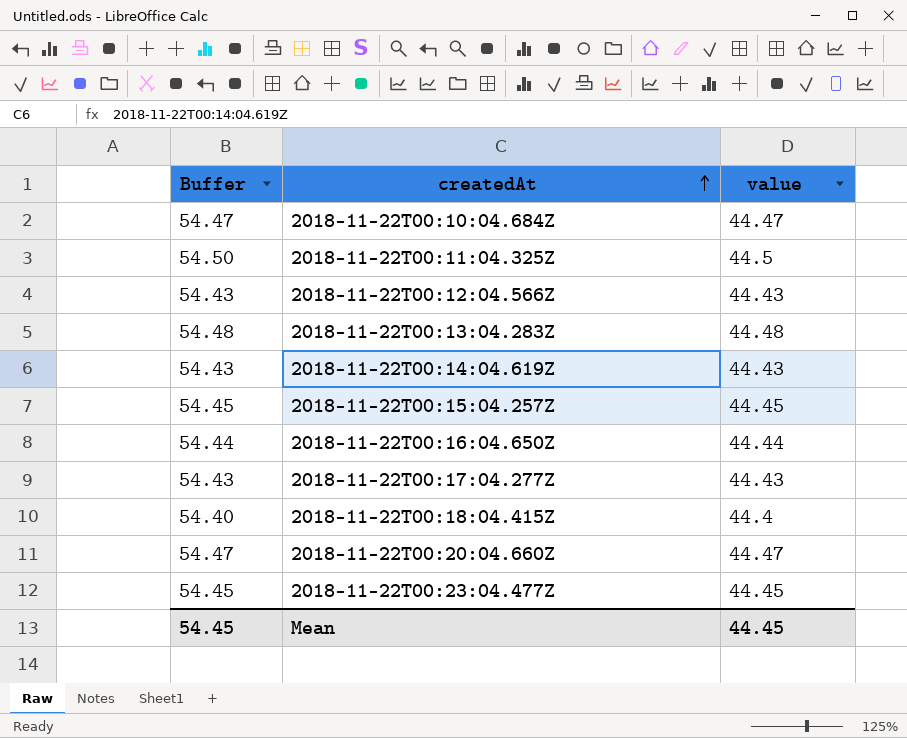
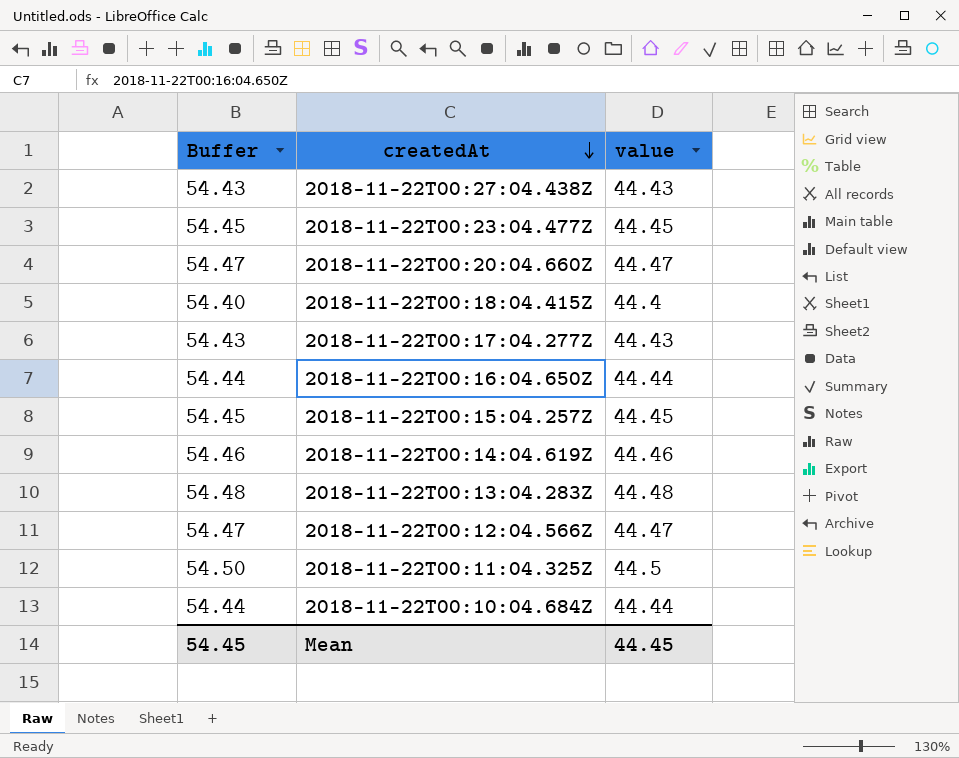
row order: createdAt ascending -> createdAt descending
row 2018-11-22T00:27:04.438Z: none -> 54.43 | 44.43
2018-11-22T00:14:04.619Z | Buffer: 54.43 -> 54.46
2018-11-22T00:14:04.619Z | value: 44.43 -> 44.46
2018-11-22T00:12:04.566Z | Buffer: 54.43 -> 54.47
2018-11-22T00:12:04.566Z | value: 44.43 -> 44.47
2018-11-22T00:10:04.684Z | Buffer: 54.47 -> 54.44
2018-11-22T00:10:04.684Z | value: 44.47 -> 44.44

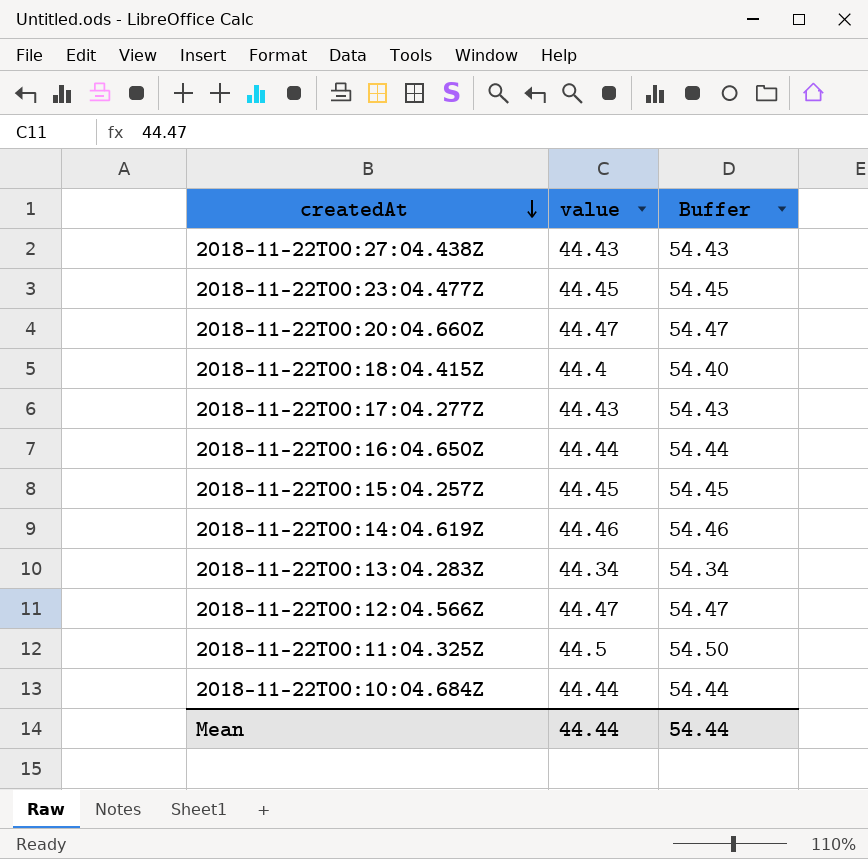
column Buffer | position: 1 -> 3
2018-11-22T00:13:04.283Z | value: 44.48 -> 44.34
2018-11-22T00:13:04.283Z | Buffer: 54.48 -> 54.34
Mean | value: 44.45 -> 44.44
Mean | Buffer: 54.45 -> 54.44

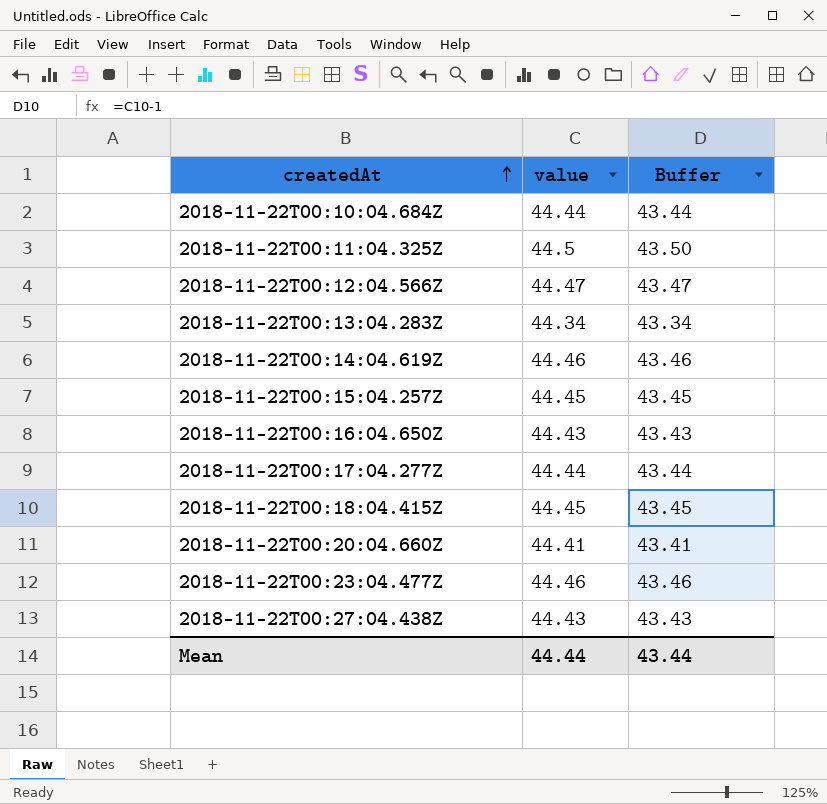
row order: createdAt descending -> createdAt ascending
column Buffer | formula: [value] + 10 -> [value] - 1
2018-11-22T00:16:04.650Z | value: 44.44 -> 44.43
2018-11-22T00:17:04.277Z | value: 44.43 -> 44.44
2018-11-22T00:18:04.415Z | value: 44.4 -> 44.45
2018-11-22T00:20:04.660Z | value: 44.47 -> 44.41
2018-11-22T00:23:04.477Z | value: 44.45 -> 44.46
Mean | Buffer: 54.44 -> 43.44

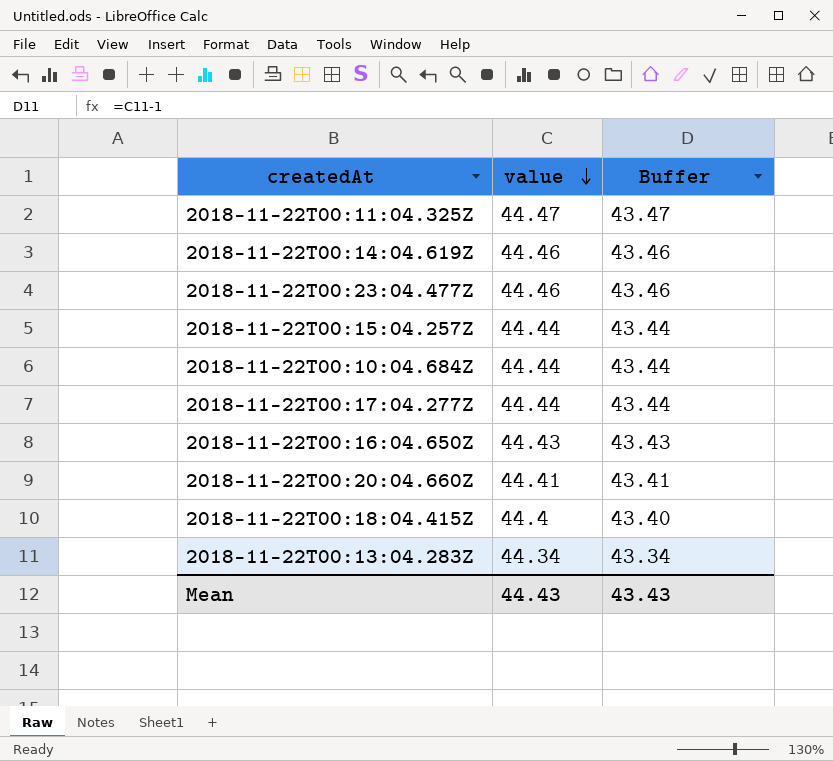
row order: createdAt ascending -> value descending
row 2018-11-22T00:12:04.566Z: 44.47 | 43.47 -> none
row 2018-11-22T00:27:04.438Z: 44.43 | 43.43 -> none
2018-11-22T00:11:04.325Z | value: 44.5 -> 44.47
2018-11-22T00:11:04.325Z | Buffer: 43.50 -> 43.47
2018-11-22T00:15:04.257Z | value: 44.45 -> 44.44
2018-11-22T00:15:04.257Z | Buffer: 43.45 -> 43.44
2018-11-22T00:18:04.415Z | value: 44.45 -> 44.4
2018-11-22T00:18:04.415Z | Buffer: 43.45 -> 43.40
Mean | value: 44.44 -> 44.43
Mean | Buffer: 43.44 -> 43.43

